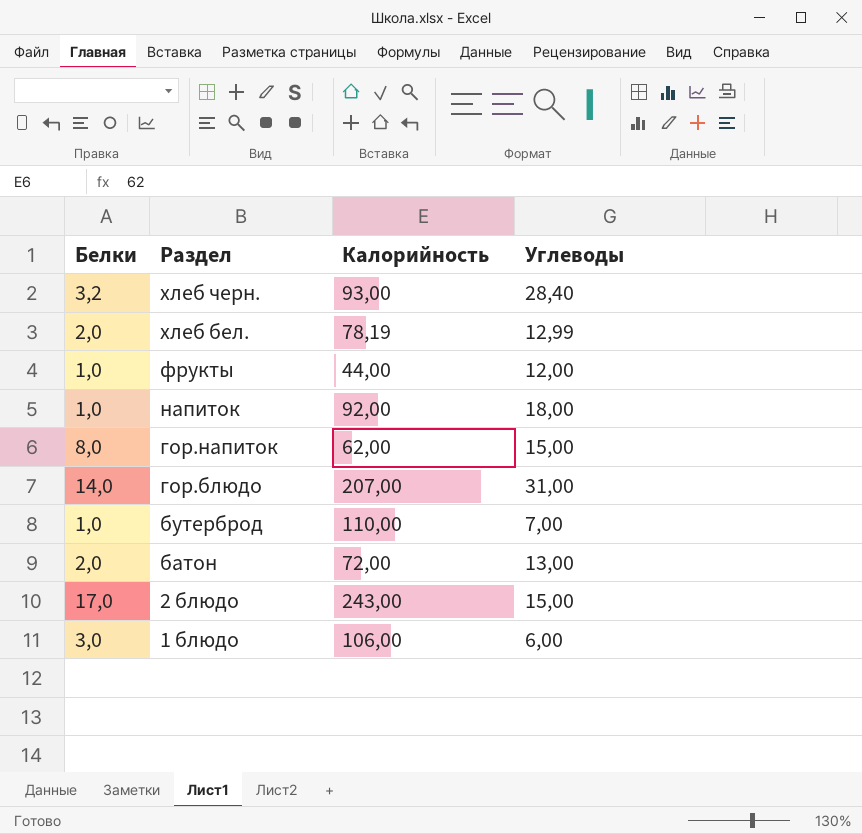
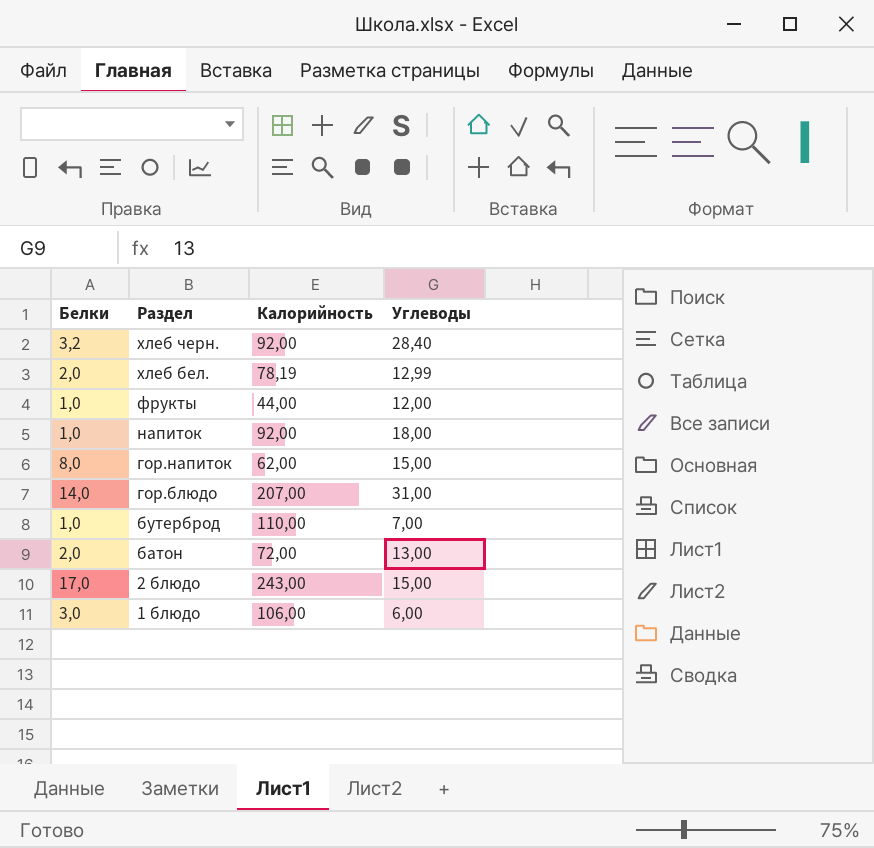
хлеб черн. | Калорийность: 93,00 -> 92,00

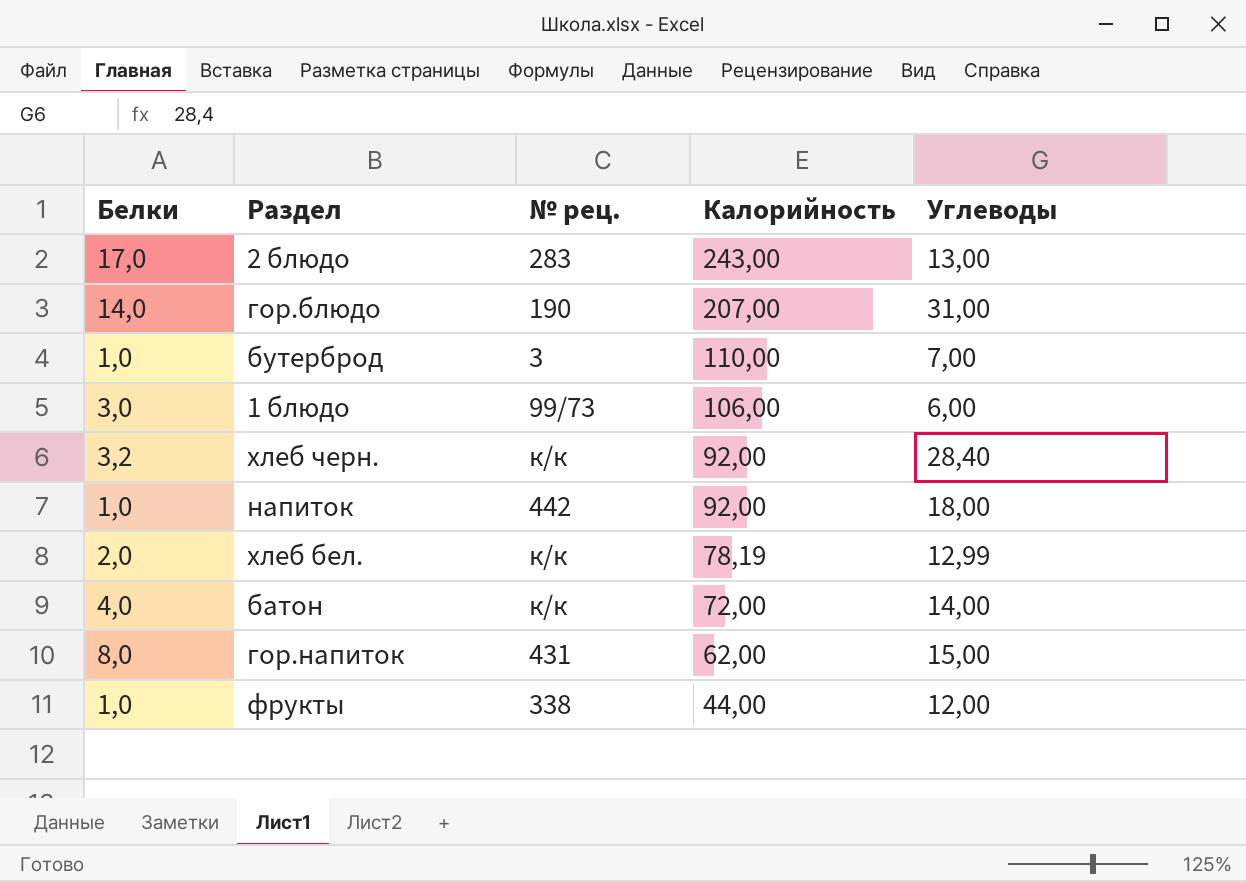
row order: Раздел descending -> Калорийность descending
column № рец. | position: none -> 3
2 блюдо | Углеводы: 15,00 -> 13,00
батон | Белки: 2,0 -> 4,0
батон | Углеводы: 13,00 -> 14,00

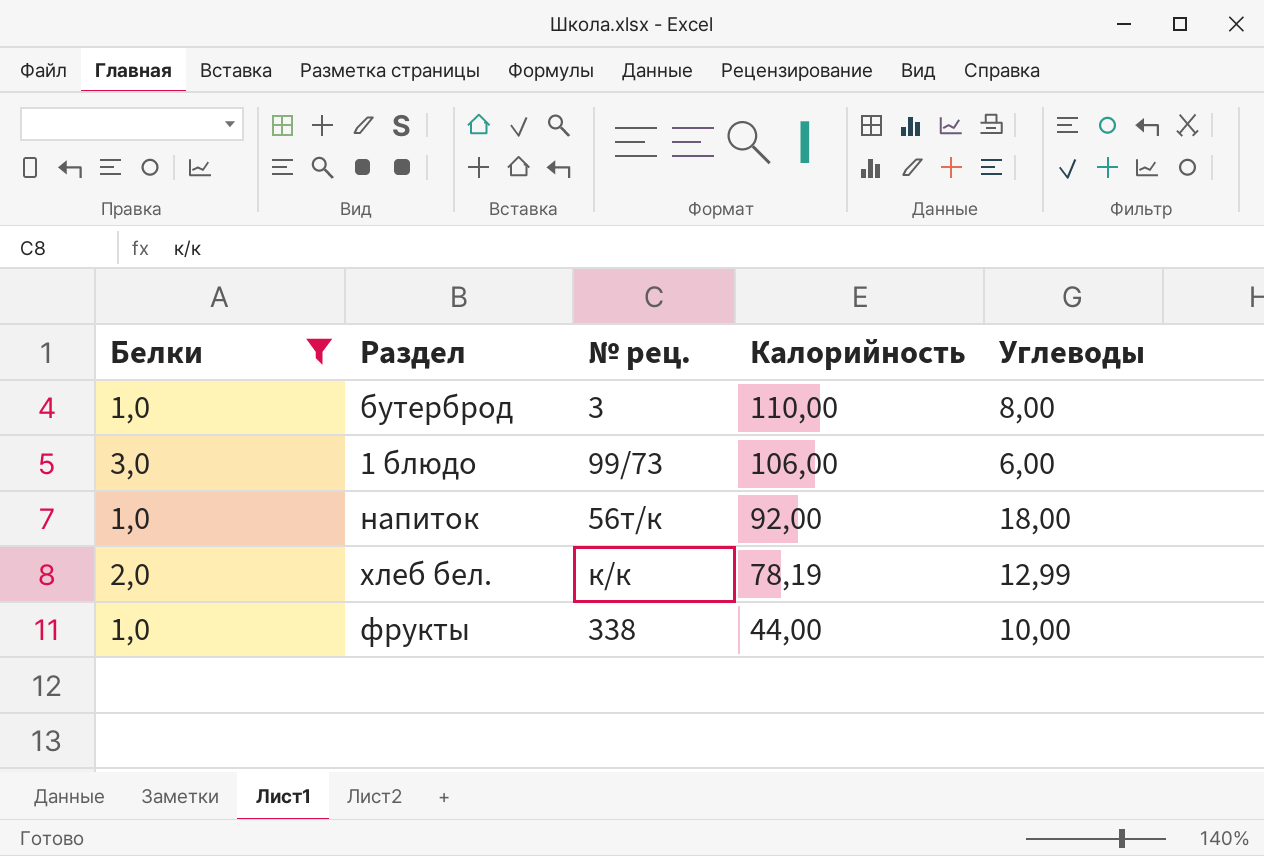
filter: none -> Белки <= 3,0
бутерброд | Углеводы: 7,00 -> 8,00
напиток | № рец.: 442 -> 56т/к
фрукты | Углеводы: 12,00 -> 10,00

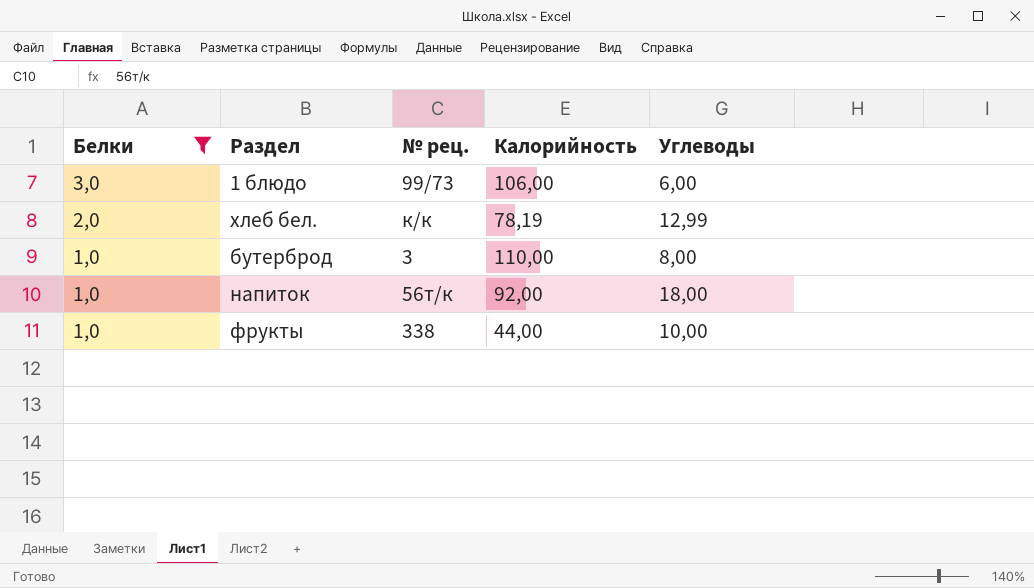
row order: Калорийность descending -> Белки descending

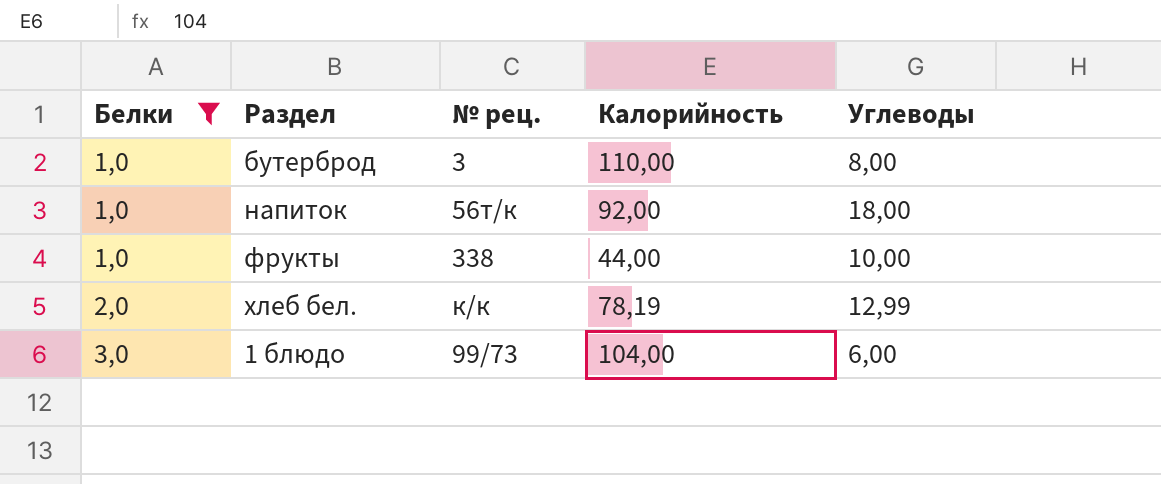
row order: Белки descending -> Белки ascending
1 блюдо | Калорийность: 106,00 -> 104,00

